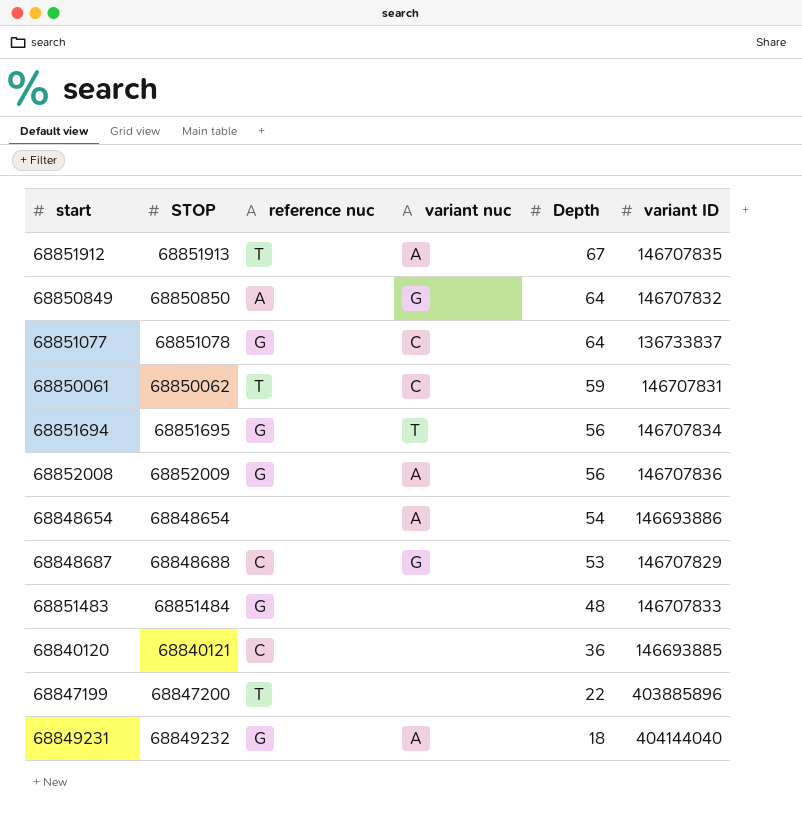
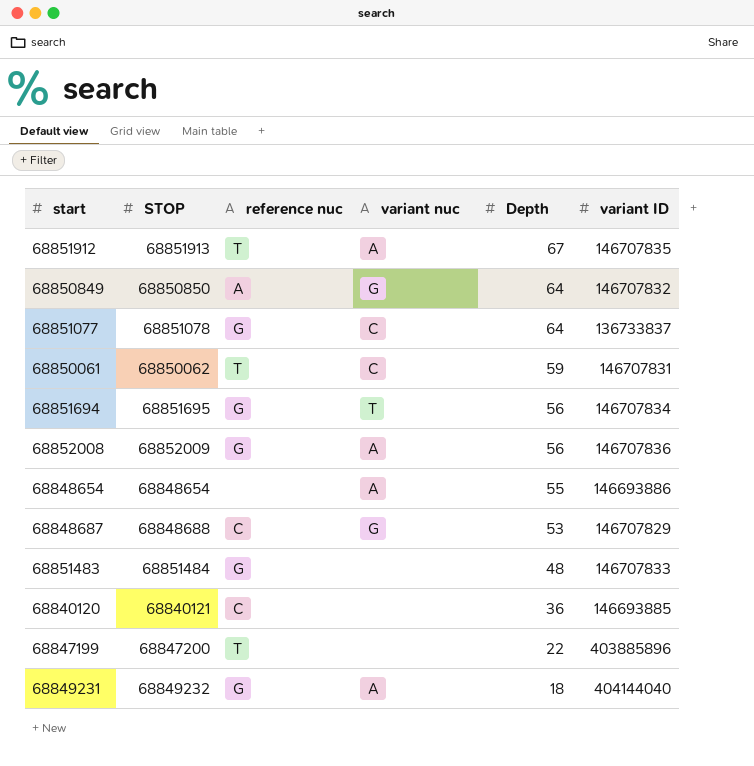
68848654 | Depth: 54 -> 55

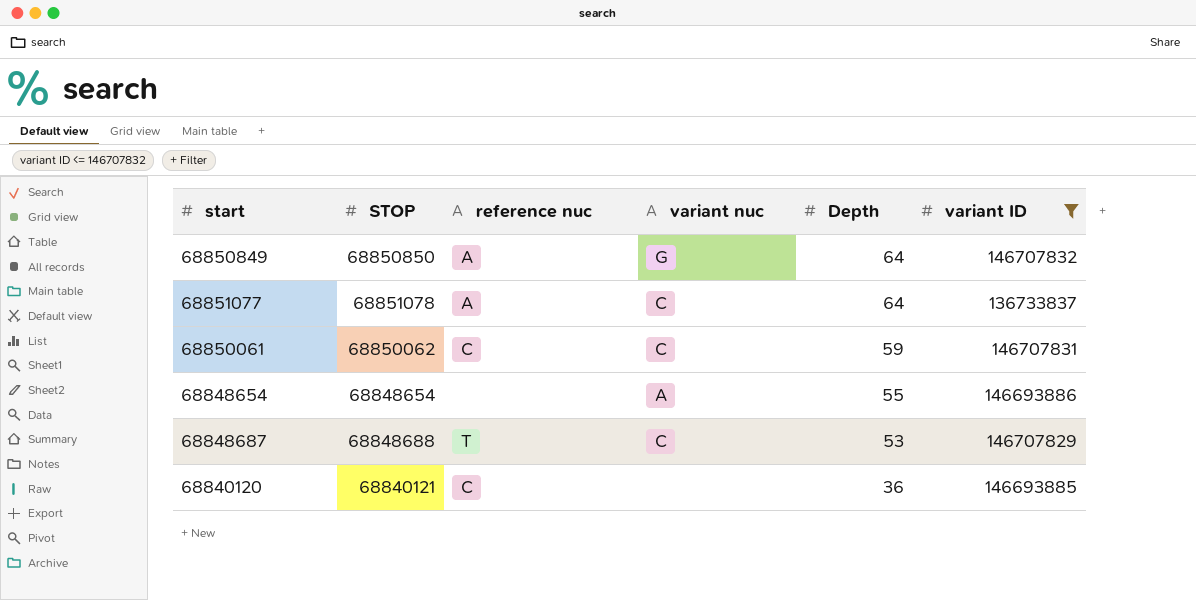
filter: none -> variant ID <= 146707832
68851077 | reference nuc: G -> A
68850061 | reference nuc: T -> C
68848687 | reference nuc: C -> T
68848687 | variant nuc: G -> C

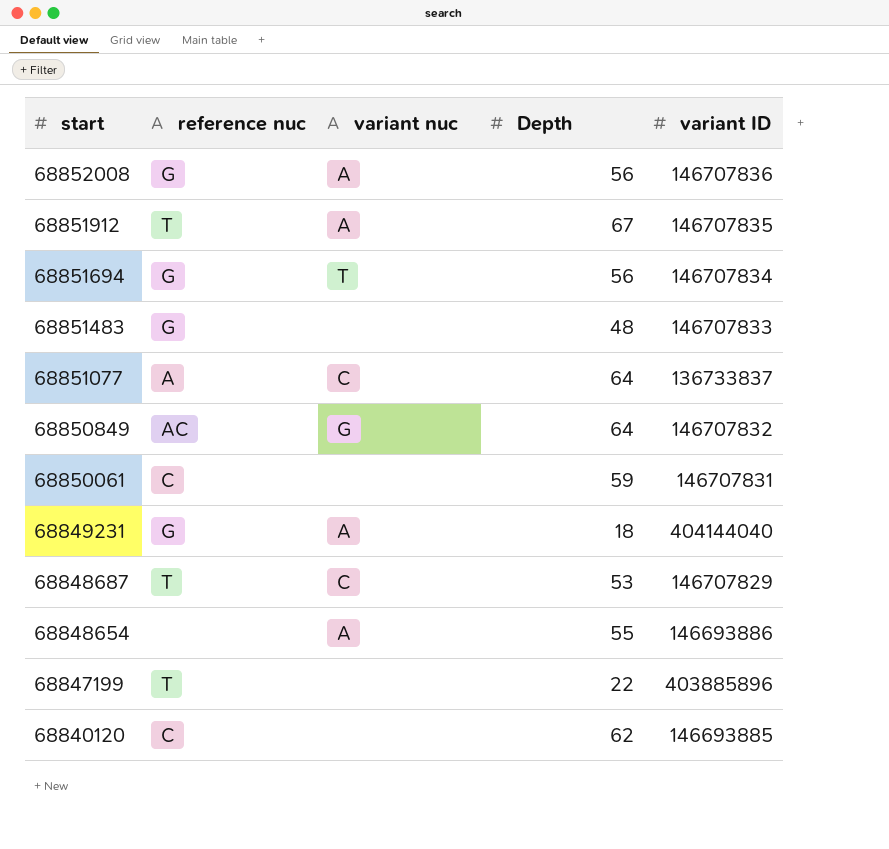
filter: variant ID <= 146707832 -> none
row order: Depth descending -> start descending
column STOP | position: 2 -> none
68850849 | reference nuc: A -> AC
68850061 | variant nuc: C -> none
68840120 | Depth: 36 -> 62

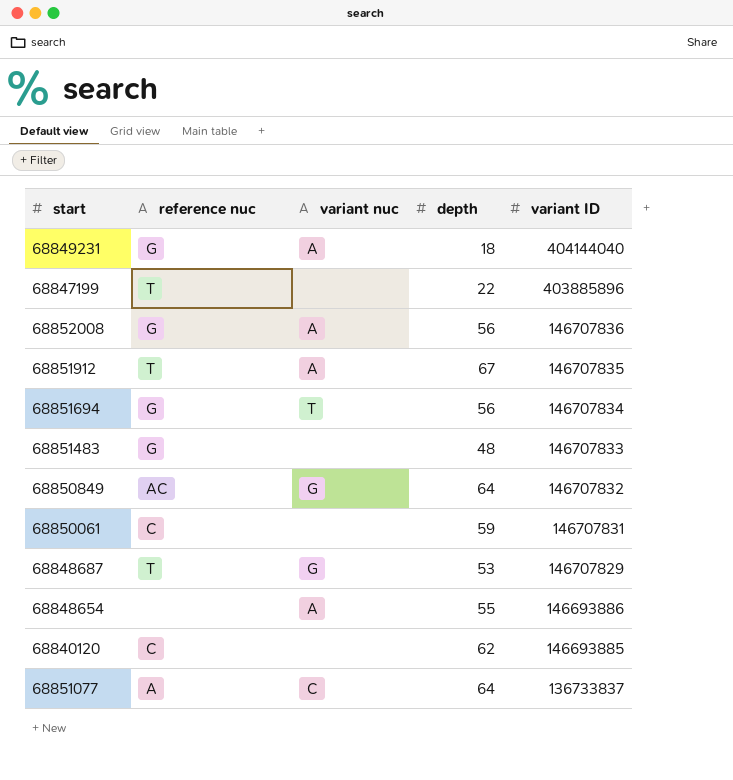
row order: start descending -> variant ID descending
column name: Depth -> depth
68848687 | variant nuc: C -> G

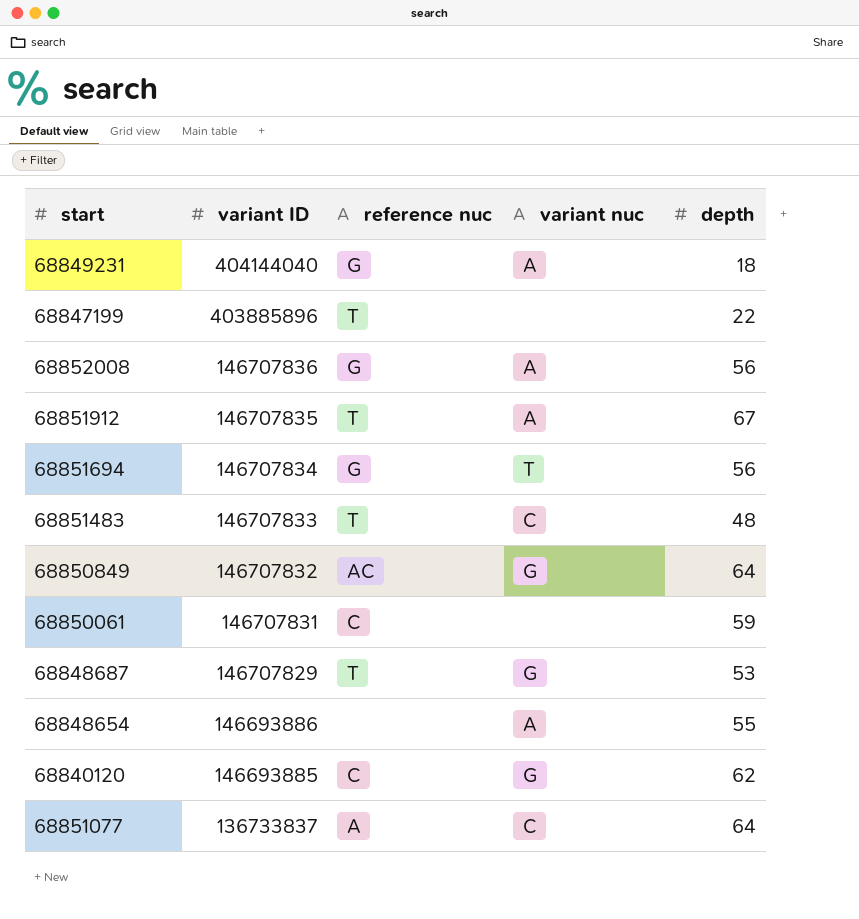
column variant ID | position: 5 -> 2
68851483 | reference nuc: G -> T
68851483 | variant nuc: none -> C
68840120 | variant nuc: none -> G

